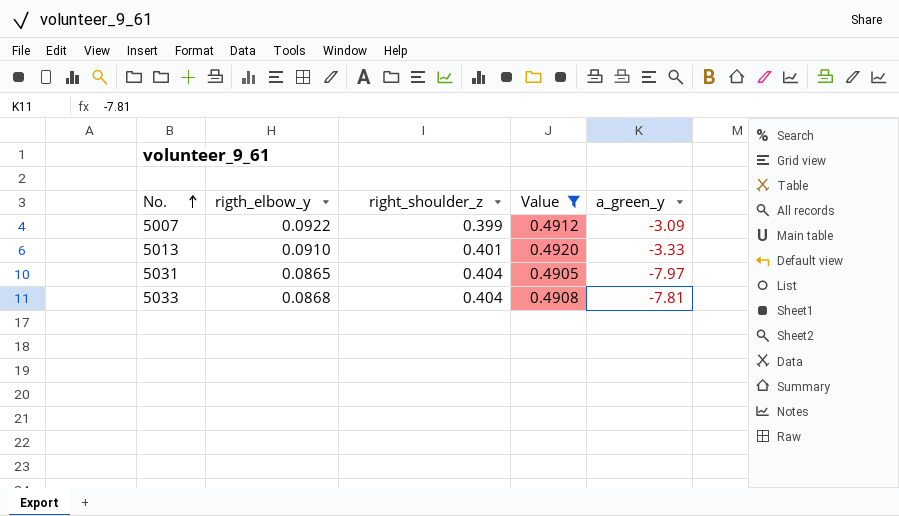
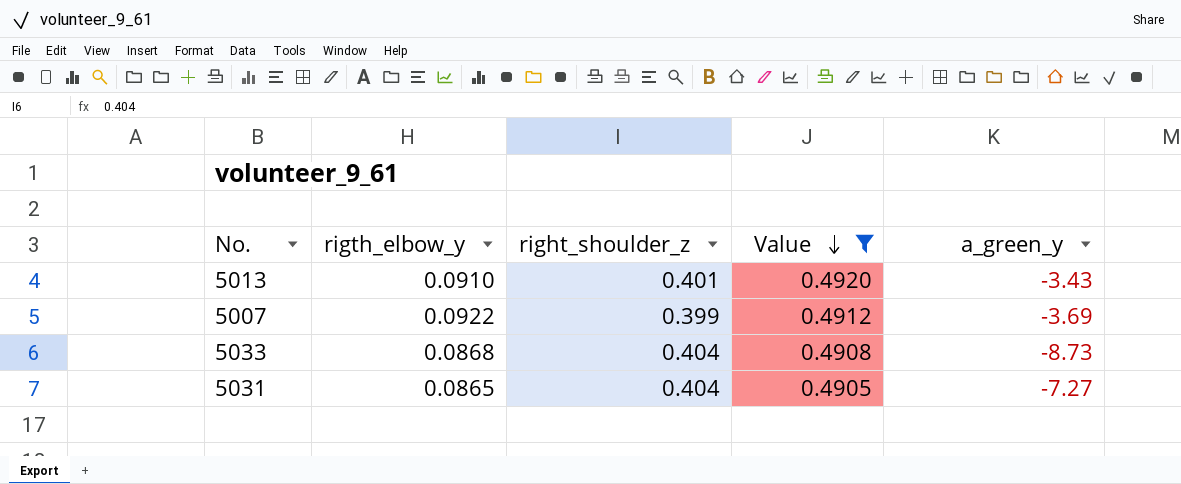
row order: No. ascending -> Value descending
5013 | a_green_y: -3.33 -> -3.43
5007 | a_green_y: -3.09 -> -3.69
5033 | a_green_y: -7.81 -> -8.73
5031 | a_green_y: -7.97 -> -7.27

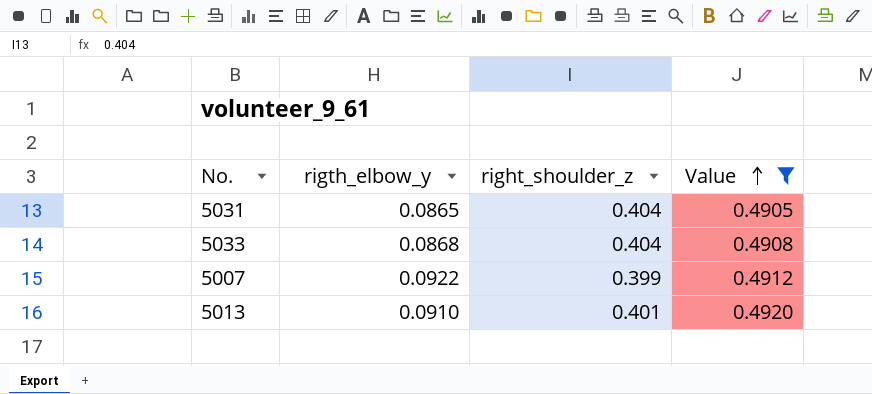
row order: Value descending -> Value ascending
column a_green_y | position: 5 -> none

